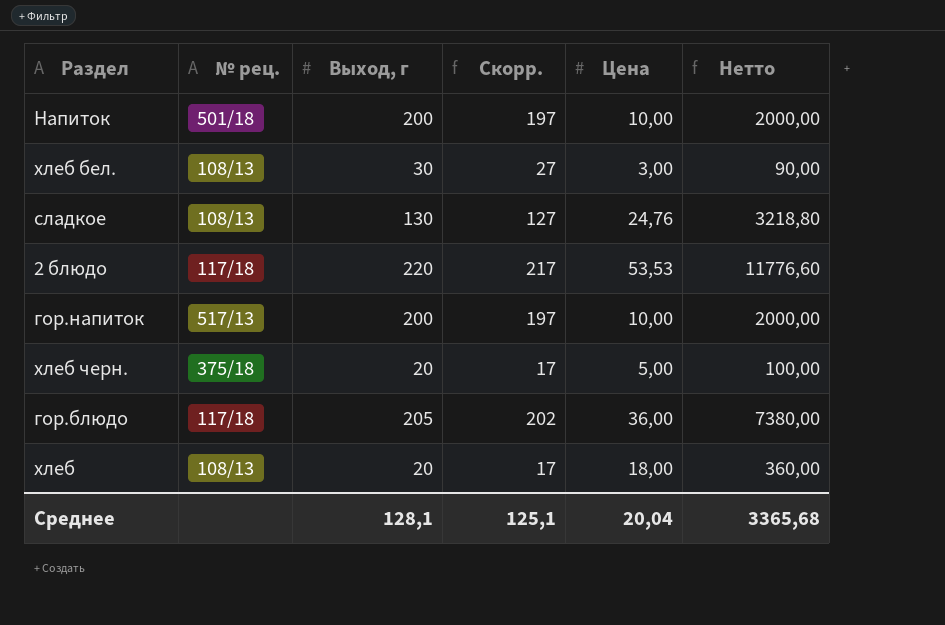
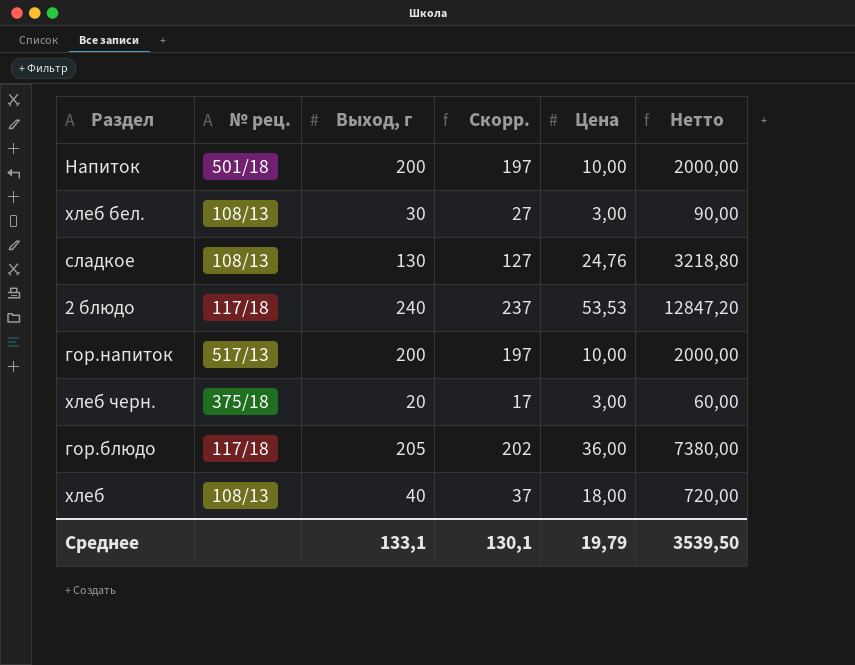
2 блюдо | Выход, г: 220 -> 240
2 блюдо | Скорр.: 217 -> 237
2 блюдо | Нетто: 11776,60 -> 12847,20
хлеб черн. | Цена: 5,00 -> 3,00
хлеб черн. | Нетто: 100,00 -> 60,00
хлеб | Выход, г: 20 -> 40
хлеб | Скорр.: 17 -> 37
хлеб | Нетто: 360,00 -> 720,00
Среднее | Выход, г: 128,1 -> 133,1
Среднее | Скорр.: 125,1 -> 130,1
Среднее | Цена: 20,04 -> 19,79
Среднее | Нетто: 3365,68 -> 3539,50

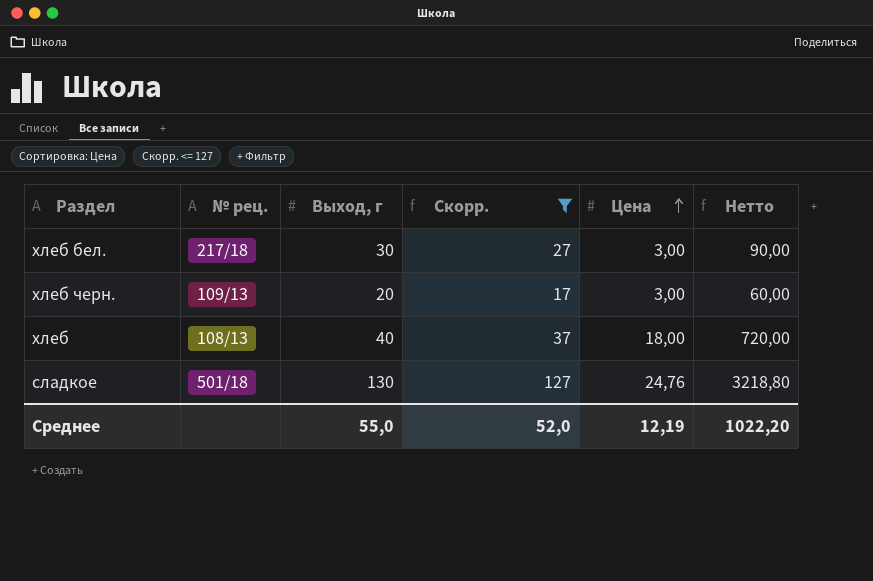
filter: none -> Скорр. <= 127
row order: none -> Цена ascending
хлеб бел. | № рец.: 108/13 -> 217/18
хлеб черн. | № рец.: 375/18 -> 109/13
сладкое | № рец.: 108/13 -> 501/18
Среднее | Выход, г: 133,1 -> 55,0
Среднее | Скорр.: 130,1 -> 52,0
Среднее | Цена: 19,79 -> 12,19
Среднее | Нетто: 3539,50 -> 1022,20

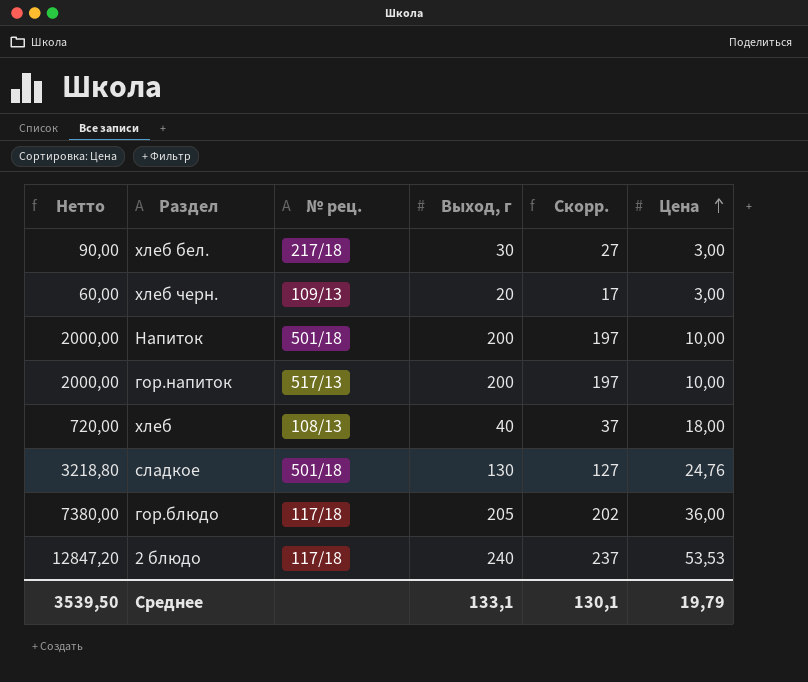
filter: Скорр. <= 127 -> none
column Нетто | position: 6 -> 1
Среднее | Нетто: 1022,20 -> 3539,50
Среднее | Выход, г: 55,0 -> 133,1
Среднее | Скорр.: 52,0 -> 130,1
Среднее | Цена: 12,19 -> 19,79

